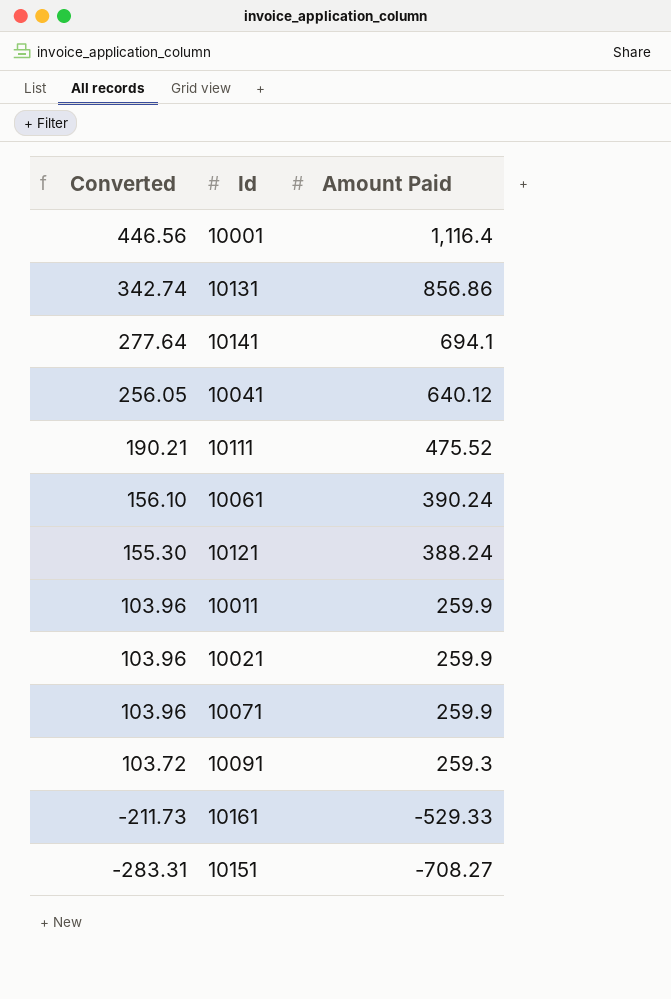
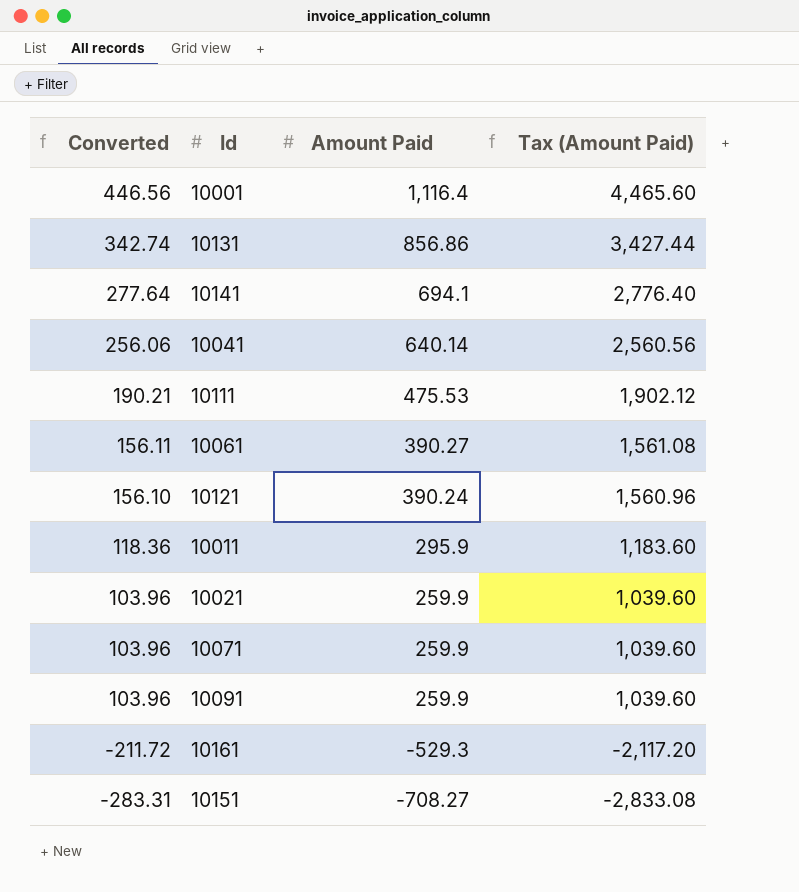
column Tax (Amount Paid) | formula: none -> [Amount Paid] * 4
10041 | Converted: 256.05 -> 256.06
10041 | Amount Paid: 640.12 -> 640.14
10111 | Amount Paid: 475.52 -> 475.53
10061 | Converted: 156.10 -> 156.11
10061 | Amount Paid: 390.24 -> 390.27
10121 | Converted: 155.30 -> 156.10
10121 | Amount Paid: 388.24 -> 390.24
10011 | Converted: 103.96 -> 118.36
10011 | Amount Paid: 259.9 -> 295.9
10091 | Converted: 103.72 -> 103.96
10091 | Amount Paid: 259.3 -> 259.9
10161 | Converted: -211.73 -> -211.72
10161 | Amount Paid: -529.33 -> -529.3

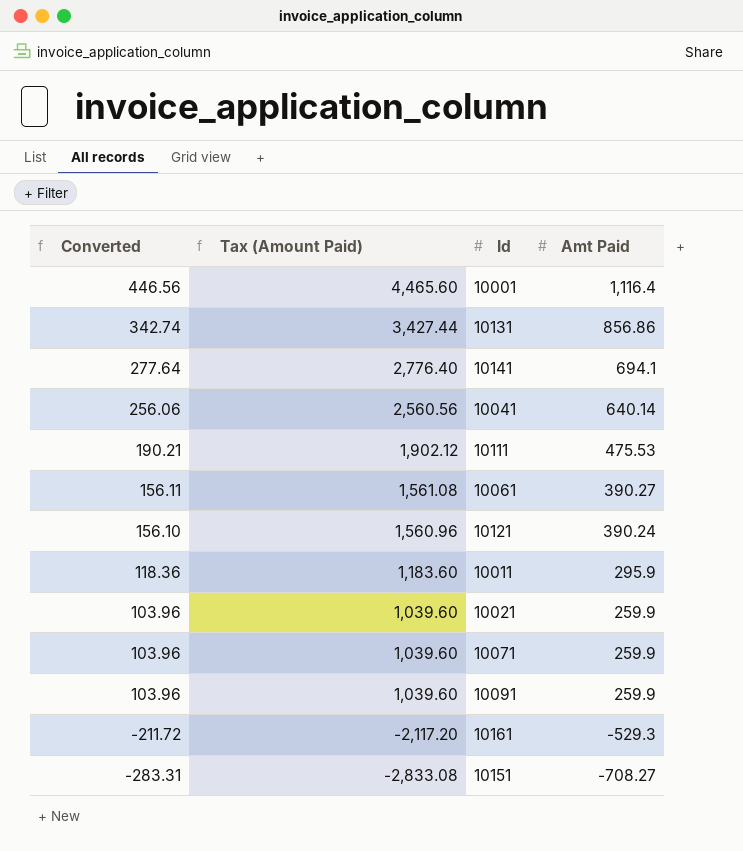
column Tax (Amount Paid) | position: 4 -> 2
column name: Amount Paid -> Amt Paid

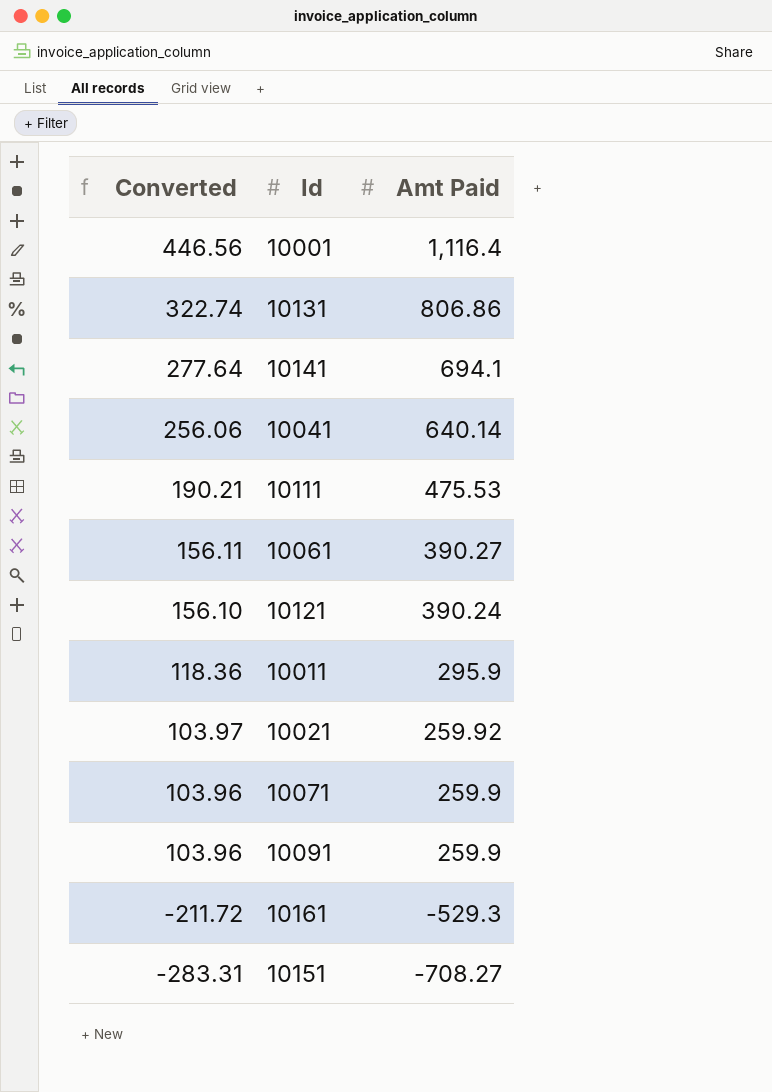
column Tax (Amount Paid) | formula: [Amt Paid] * 4 -> none
10131 | Converted: 342.74 -> 322.74
10131 | Amt Paid: 856.86 -> 806.86
10021 | Converted: 103.96 -> 103.97
10021 | Amt Paid: 259.9 -> 259.92

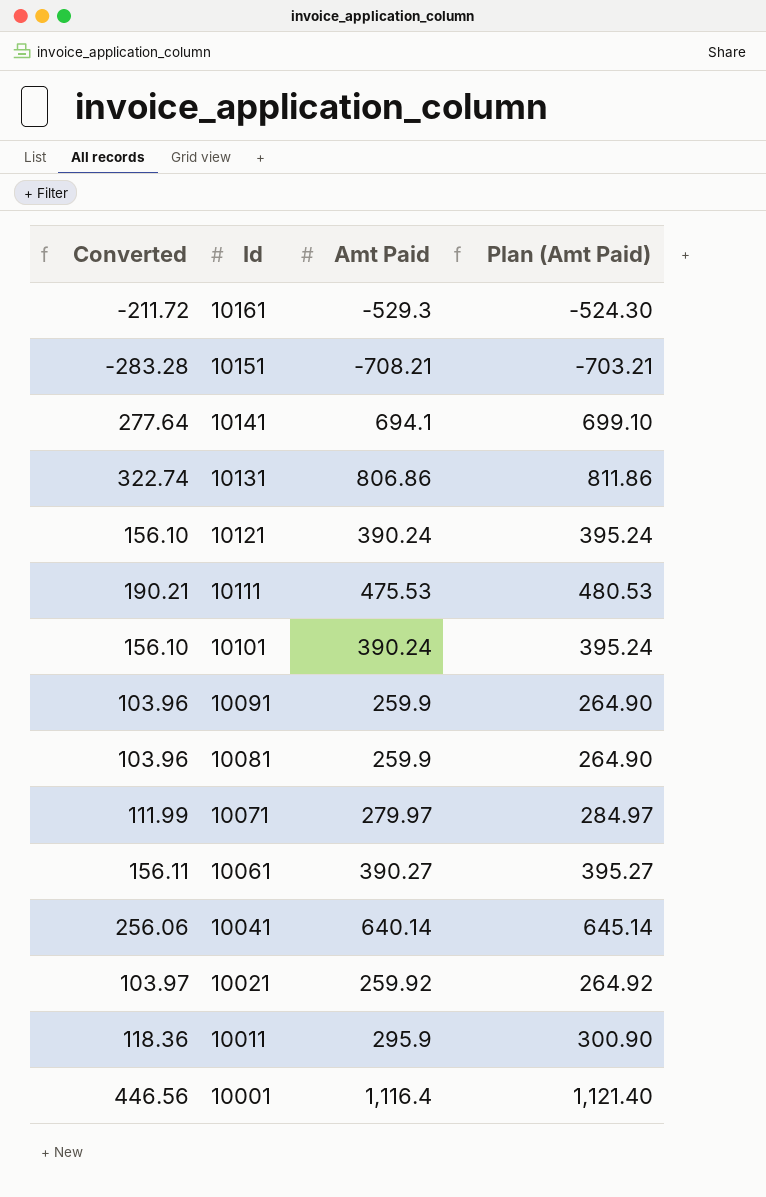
row order: Converted descending -> Id descending
column Plan (Amt Paid) | formula: none -> [Amt Paid] + 5
10151 | Converted: -283.31 -> -283.28
10151 | Amt Paid: -708.27 -> -708.21
row 10101: none -> 156.10 | 390.24 | 395.24
row 10081: none -> 103.96 | 259.9 | 264.90
10071 | Converted: 103.96 -> 111.99
10071 | Amt Paid: 259.9 -> 279.97

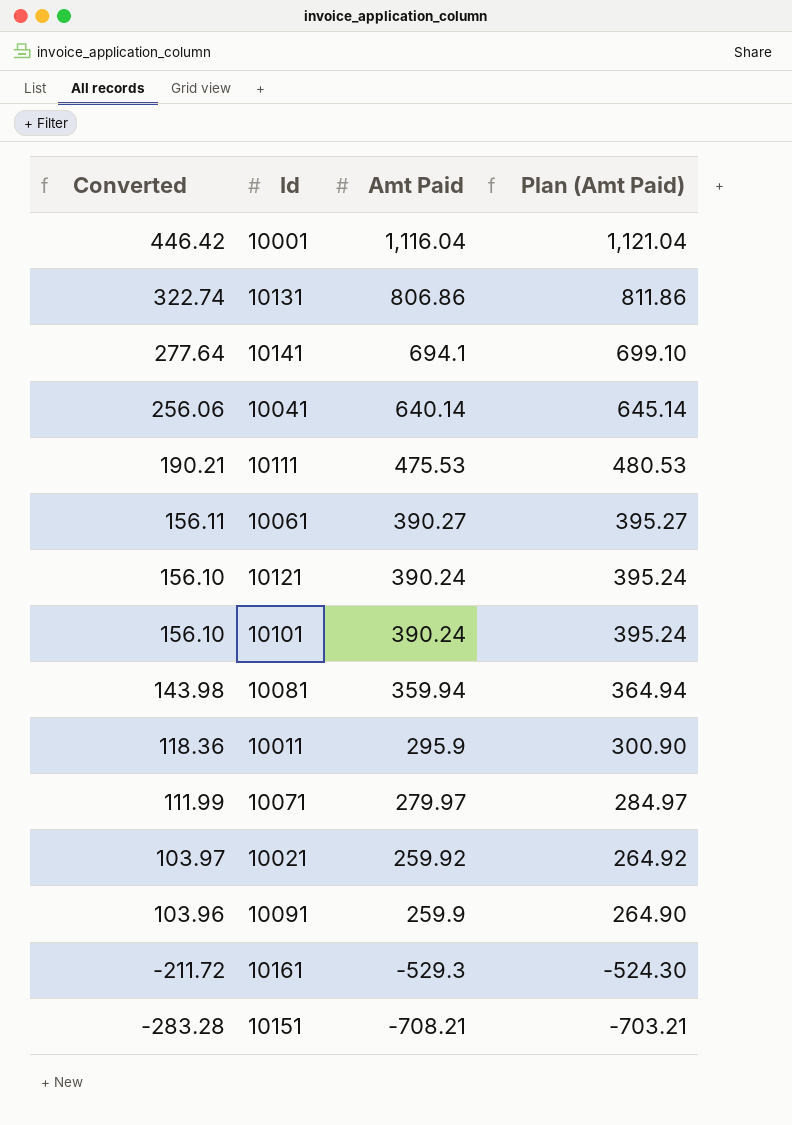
row order: Id descending -> Converted descending
10001 | Converted: 446.56 -> 446.42
10001 | Amt Paid: 1,116.4 -> 1,116.04
10001 | Plan (Amt Paid): 1,121.40 -> 1,121.04
10081 | Converted: 103.96 -> 143.98
10081 | Amt Paid: 259.9 -> 359.94
10081 | Plan (Amt Paid): 264.90 -> 364.94

